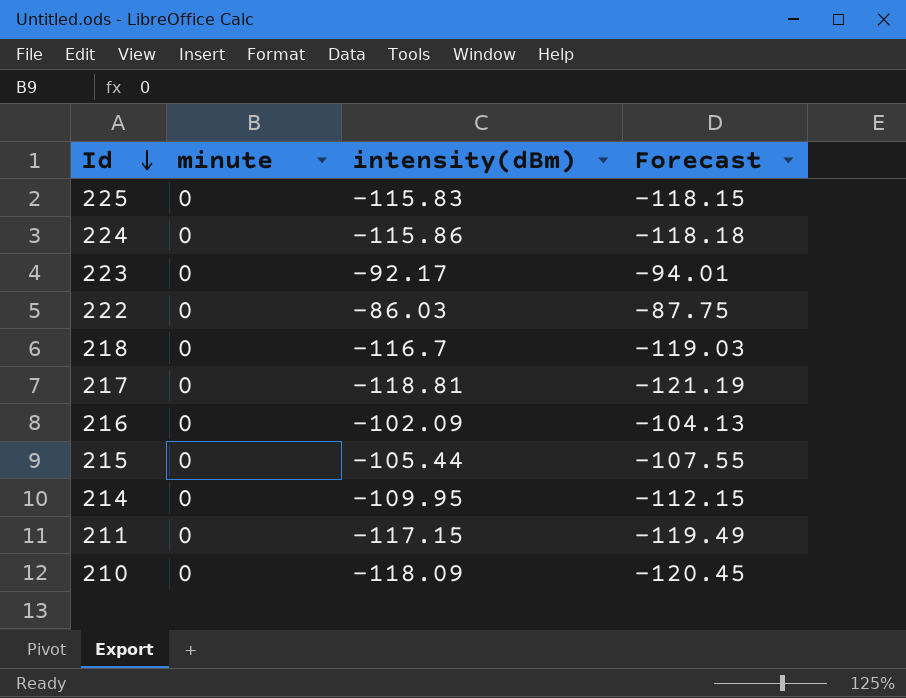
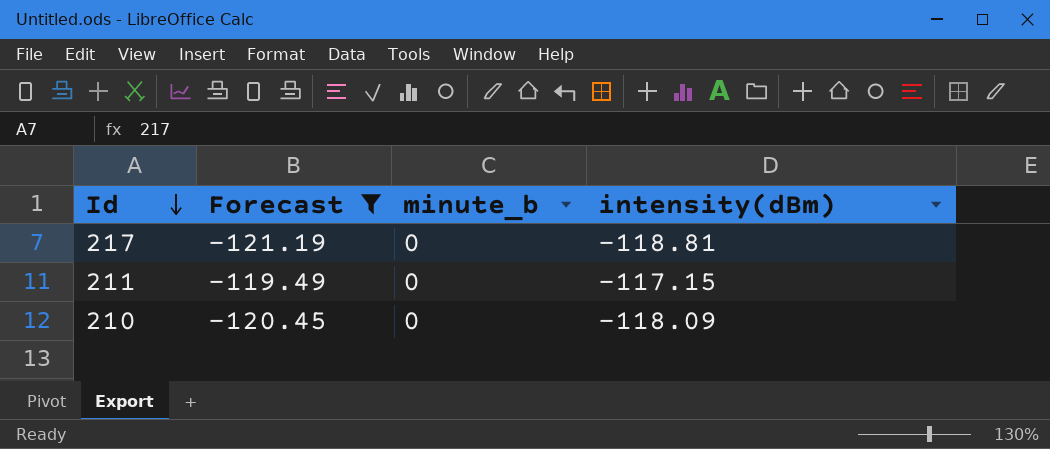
filter: none -> Forecast <= -119.49
column Forecast | position: 4 -> 2
column name: minute -> minute_b

